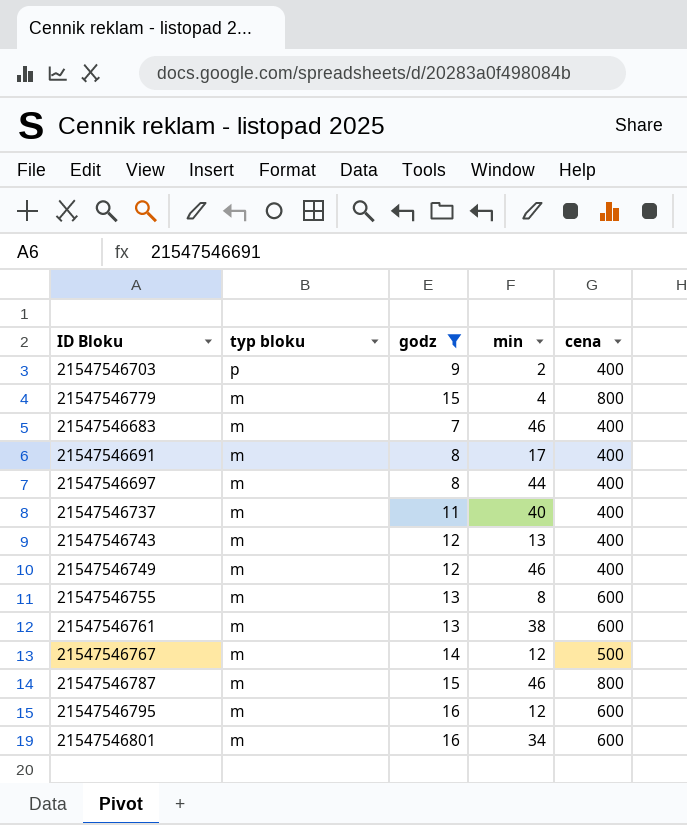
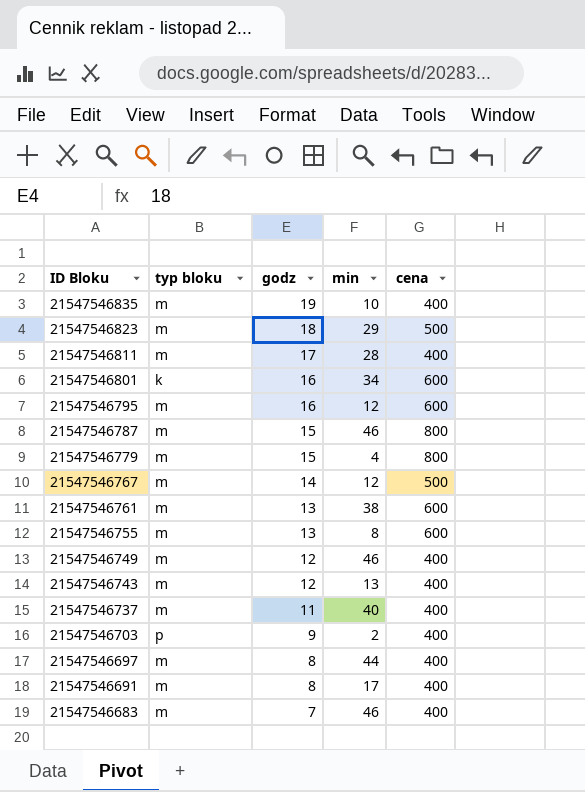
filter: godz <= 16 -> none
row order: typ bloku descending -> ID Bloku descending
21547546801 | typ bloku: m -> k

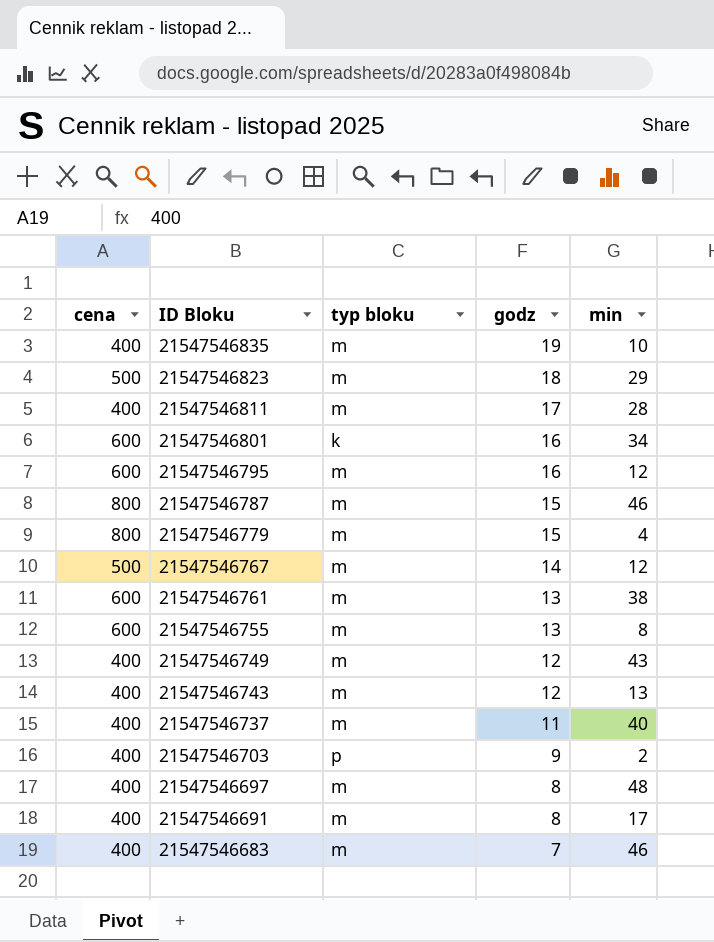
column cena | position: 5 -> 1
21547546749 | min: 46 -> 43
21547546697 | min: 44 -> 48

